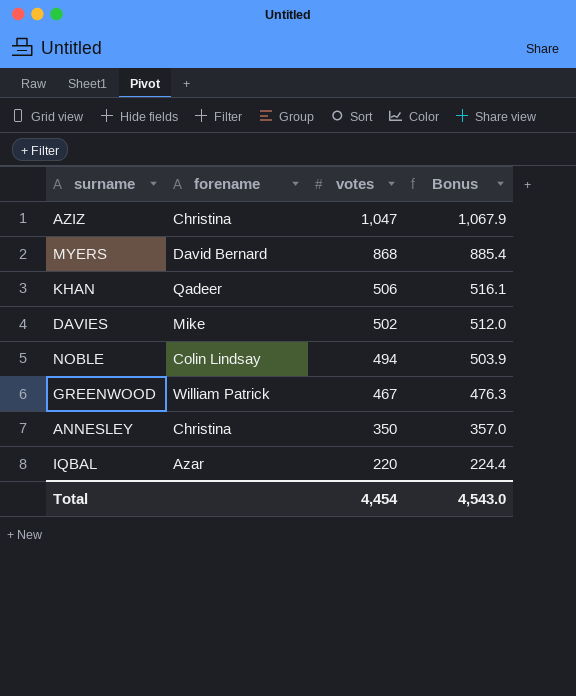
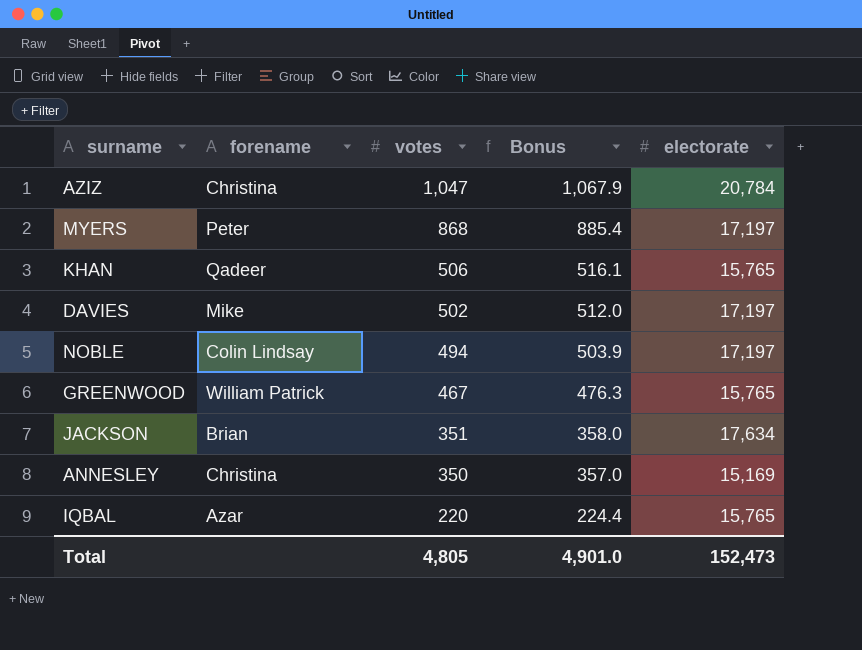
column electorate | position: none -> 5
MYERS | forename: David Bernard -> Peter
row JACKSON: none -> Brian | 351 | 358.0 | 17,634
Total | votes: 4,454 -> 4,805
Total | Bonus: 4,543.0 -> 4,901.0

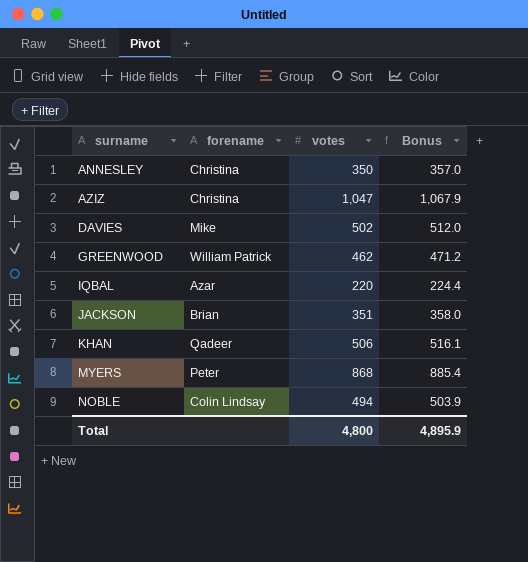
row order: votes descending -> surname ascending
column electorate | position: 5 -> none
GREENWOOD | votes: 467 -> 462
GREENWOOD | Bonus: 476.3 -> 471.2
Total | votes: 4,805 -> 4,800
Total | Bonus: 4,901.0 -> 4,895.9

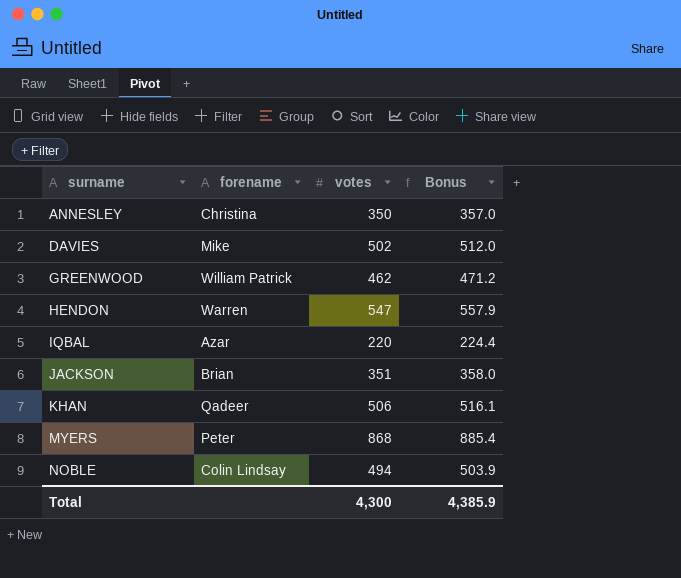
row AZIZ: Christina | 1,047 | 1,067.9 -> none
row HENDON: none -> Warren | 547 | 557.9
Total | votes: 4,800 -> 4,300
Total | Bonus: 4,895.9 -> 4,385.9

